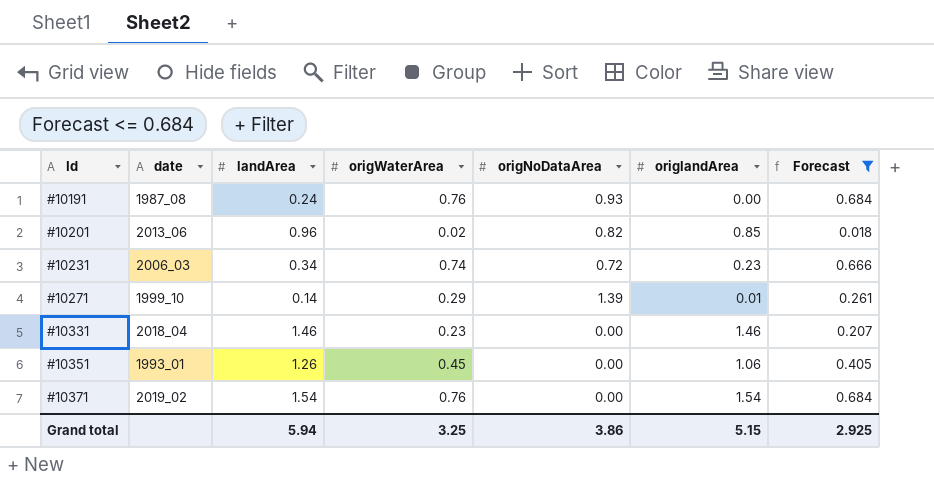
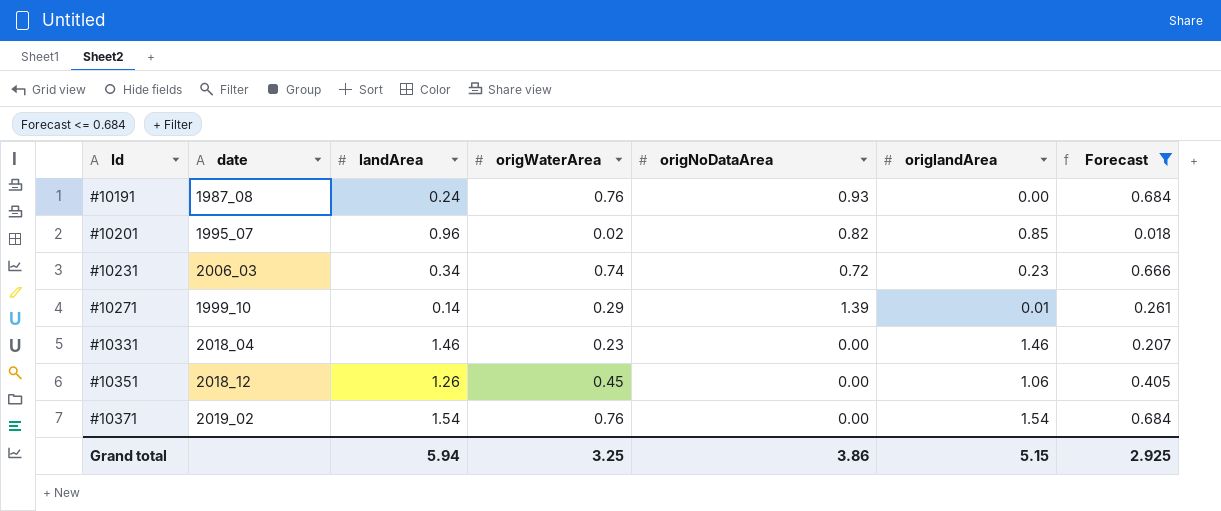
#10201 | date: 2013_06 -> 1995_07
#10351 | date: 1993_01 -> 2018_12

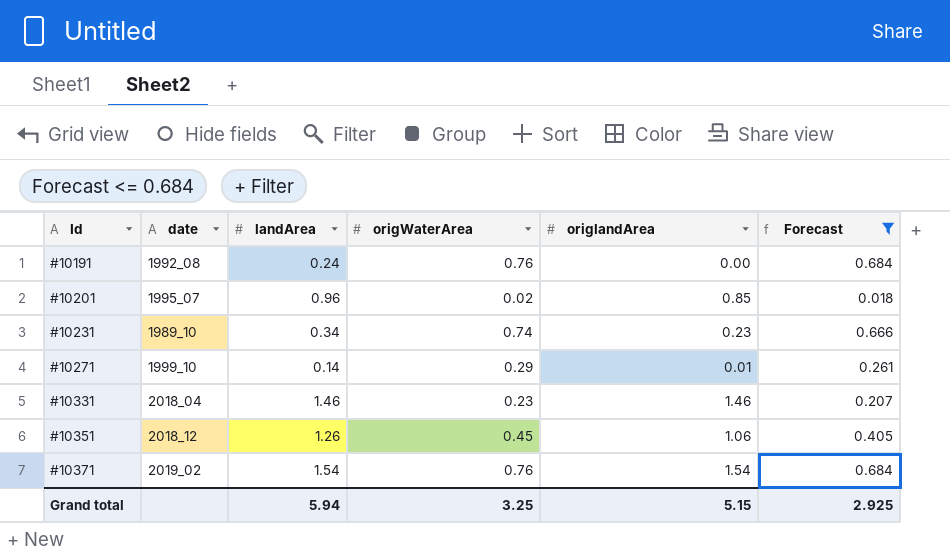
column origNoDataArea | position: 5 -> none
#10191 | date: 1987_08 -> 1992_08
#10231 | date: 2006_03 -> 1989_10

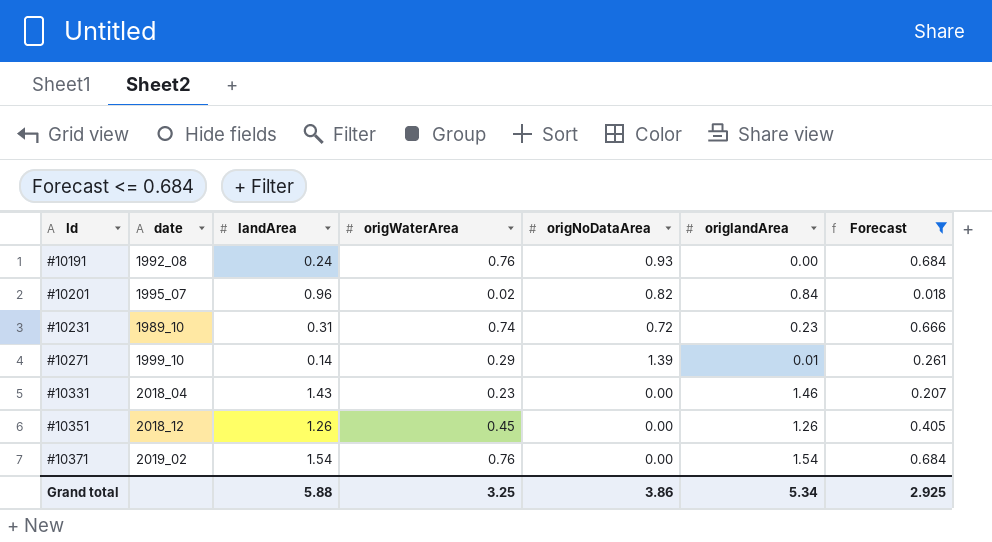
column origNoDataArea | position: none -> 5
#10201 | origlandArea: 0.85 -> 0.84
#10231 | landArea: 0.34 -> 0.31
#10331 | landArea: 1.46 -> 1.43
#10351 | origlandArea: 1.06 -> 1.26
Grand total | landArea: 5.94 -> 5.88
Grand total | origlandArea: 5.15 -> 5.34

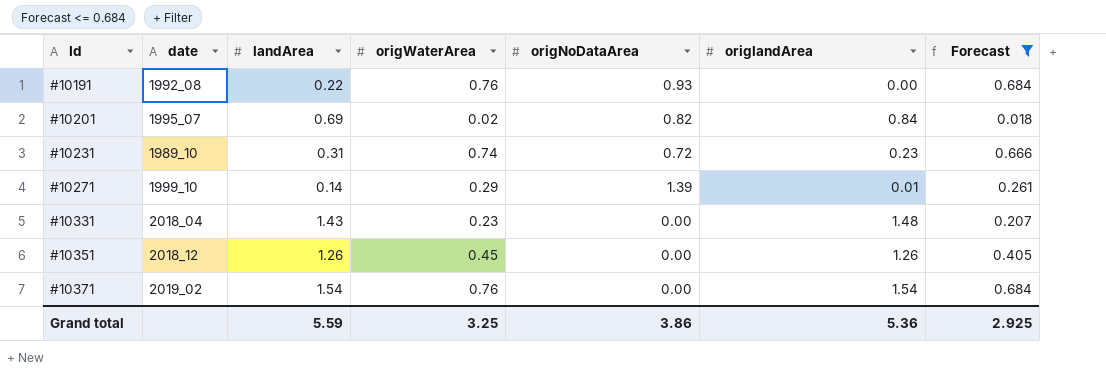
#10191 | landArea: 0.24 -> 0.22
#10201 | landArea: 0.96 -> 0.69
#10331 | origlandArea: 1.46 -> 1.48
Grand total | landArea: 5.88 -> 5.59
Grand total | origlandArea: 5.34 -> 5.36

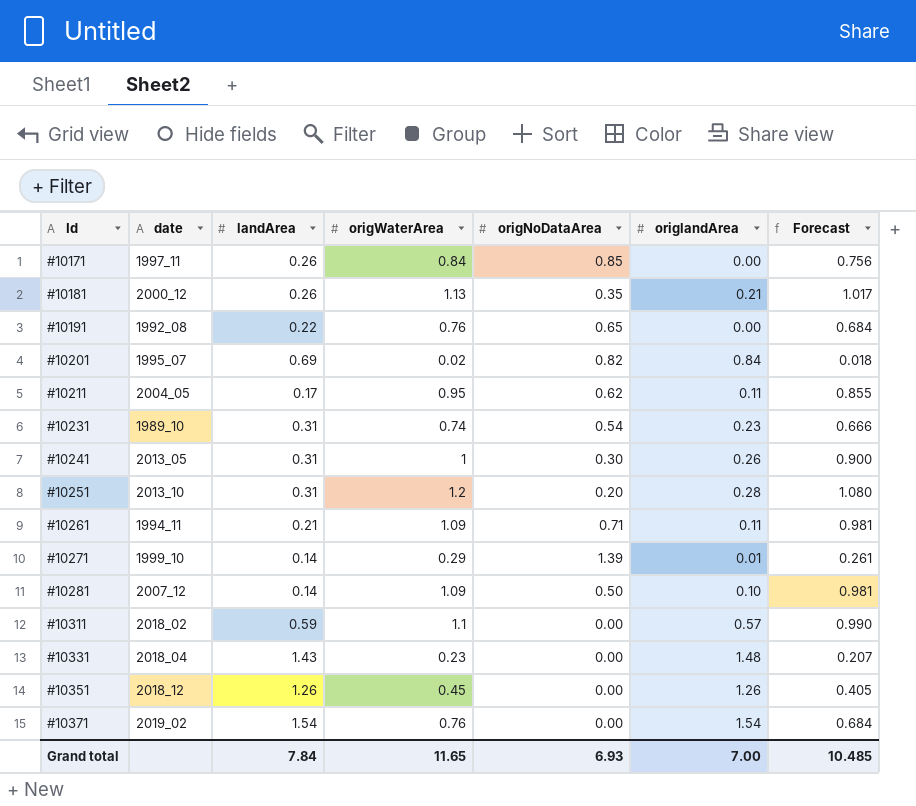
filter: Forecast <= 0.684 -> none
#10191 | origNoDataArea: 0.93 -> 0.65
#10231 | origNoDataArea: 0.72 -> 0.54
Grand total | landArea: 5.59 -> 7.84
Grand total | origWaterArea: 3.25 -> 11.65
Grand total | origNoDataArea: 3.86 -> 6.93
Grand total | origlandArea: 5.36 -> 7.00
Grand total | Forecast: 2.925 -> 10.485

